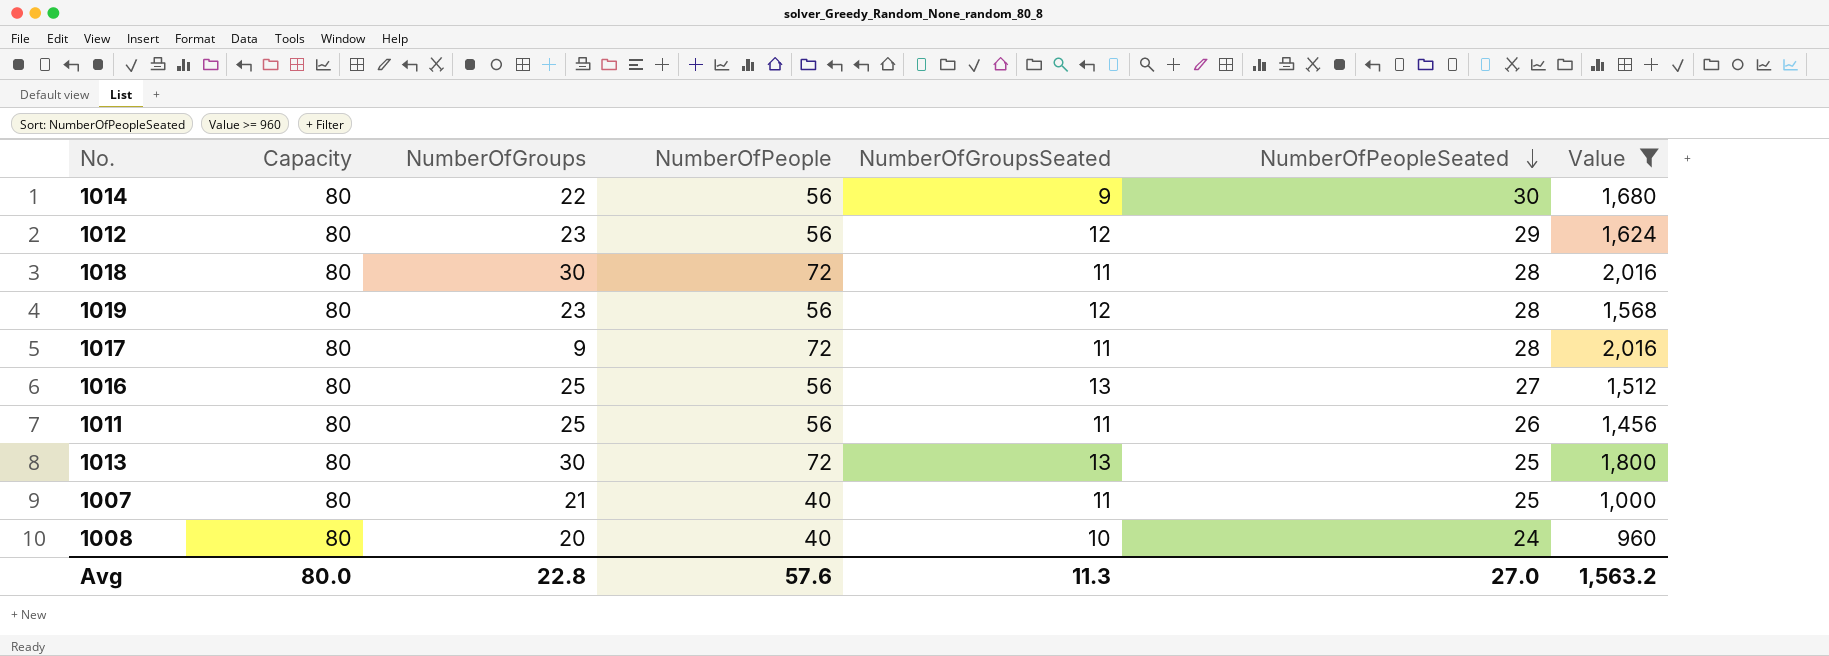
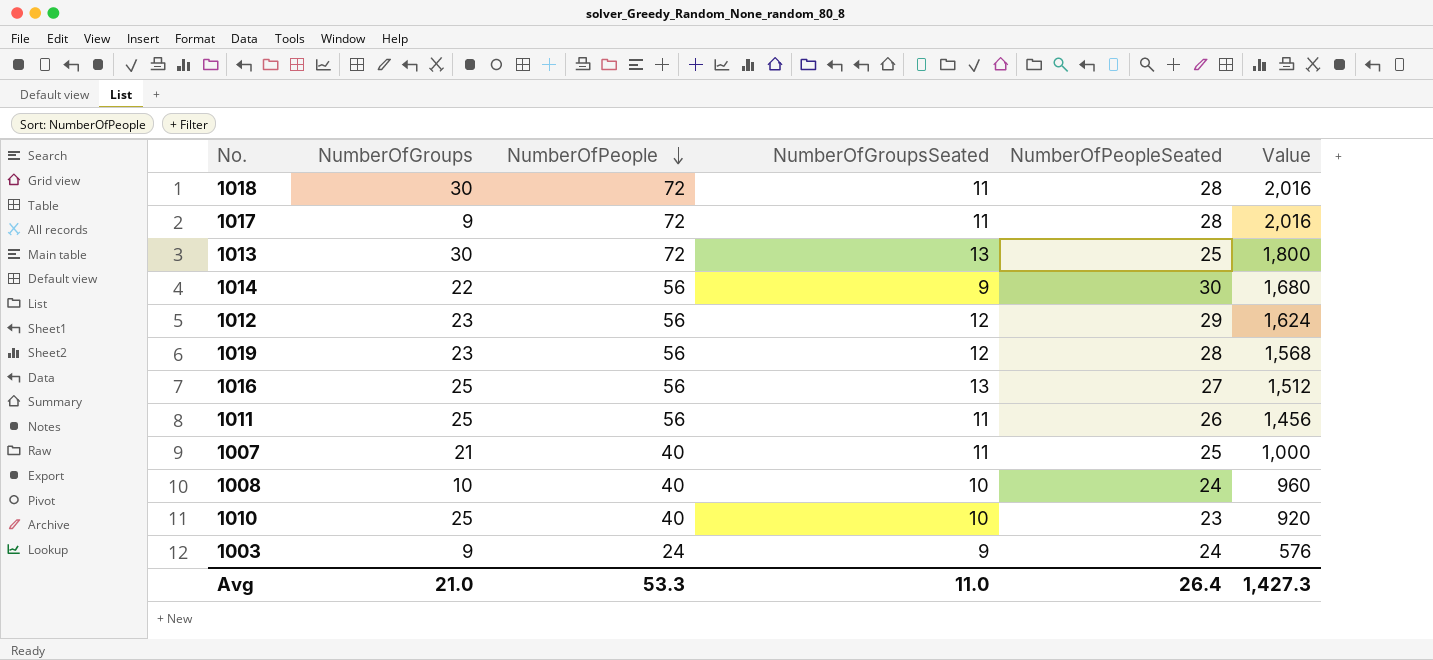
filter: Value >= 960 -> none
row order: NumberOfPeopleSeated descending -> NumberOfPeople descending
column Capacity | position: 2 -> none
1008 | NumberOfGroups: 20 -> 10
Avg | NumberOfGroups: 22.8 -> 21.0
Avg | NumberOfPeople: 57.6 -> 53.3
Avg | NumberOfGroupsSeated: 11.3 -> 11.0
Avg | NumberOfPeopleSeated: 27.0 -> 26.4
Avg | Value: 1,563.2 -> 1,427.3

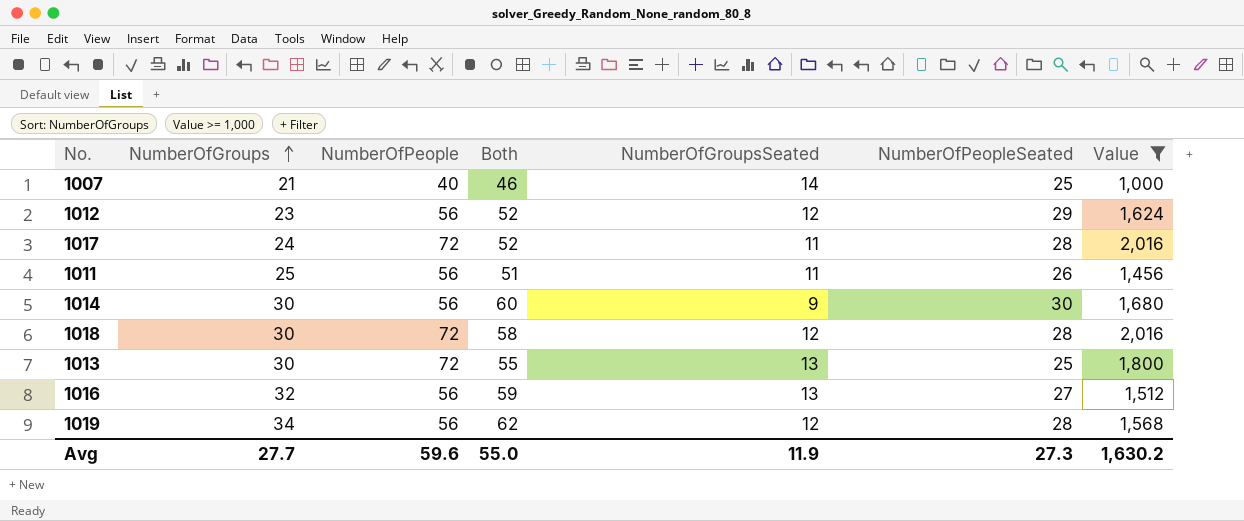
filter: none -> Value >= 1,000
row order: NumberOfPeople descending -> NumberOfGroups ascending
column Both | formula: none -> [NumberOfGroups] + [NumberOfPeopleSeated]
1007 | NumberOfGroupsSeated: 11 -> 14
1017 | NumberOfGroups: 9 -> 24
1014 | NumberOfGroups: 22 -> 30
1018 | NumberOfGroupsSeated: 11 -> 12
1016 | NumberOfGroups: 25 -> 32
1019 | NumberOfGroups: 23 -> 34
Avg | NumberOfGroups: 21.0 -> 27.7
Avg | NumberOfPeople: 53.3 -> 59.6
Avg | NumberOfGroupsSeated: 11.0 -> 11.9
Avg | NumberOfPeopleSeated: 26.4 -> 27.3
Avg | Value: 1,427.3 -> 1,630.2

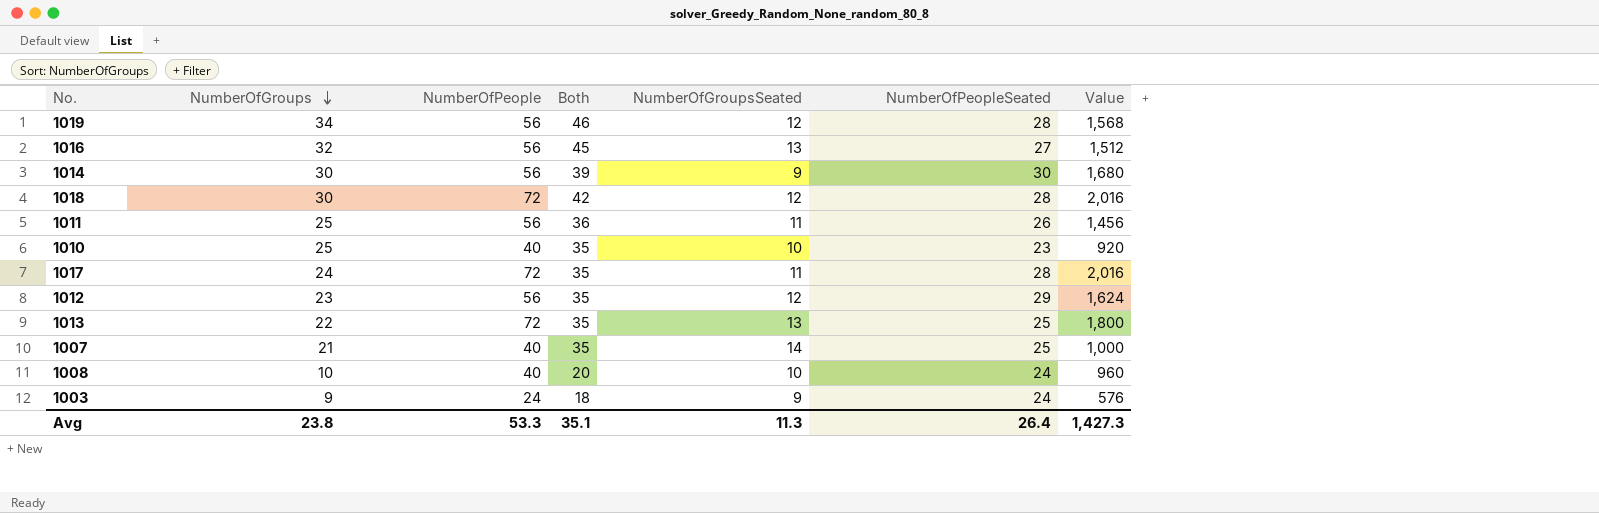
filter: Value >= 1,000 -> none
row order: NumberOfGroups ascending -> NumberOfGroups descending
column Both | formula: [NumberOfGroups] + [NumberOfPeopleSeated] -> [NumberOfGroups] + [NumberOfGroupsSeated]
1013 | NumberOfGroups: 30 -> 22
Avg | NumberOfGroups: 27.7 -> 23.8
Avg | NumberOfPeople: 59.6 -> 53.3
Avg | Both: 55.0 -> 35.1
Avg | NumberOfGroupsSeated: 11.9 -> 11.3
Avg | NumberOfPeopleSeated: 27.3 -> 26.4
Avg | Value: 1,630.2 -> 1,427.3

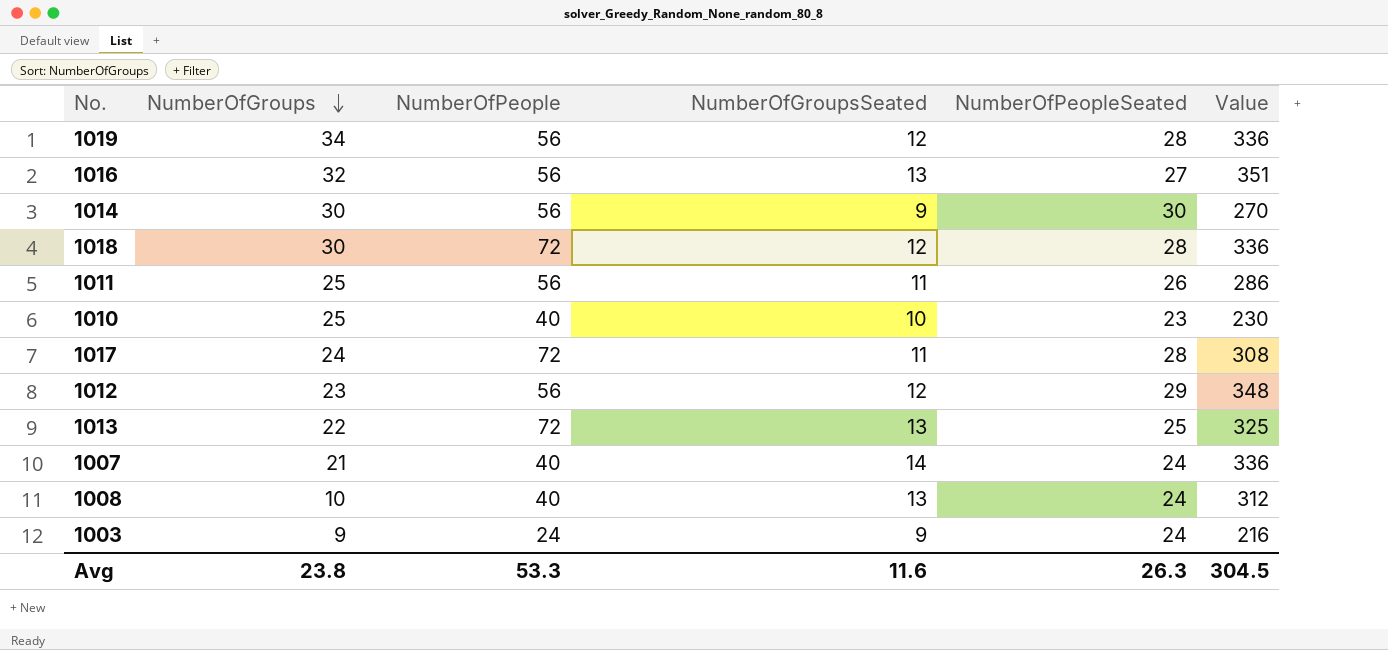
column Both | formula: [NumberOfGroups] + [NumberOfGroupsSeated] -> none
column Value | formula: [NumberOfPeople] * [NumberOfPeopleSeated] -> [NumberOfGroupsSeated] * [NumberOfPeopleSeated]
1007 | NumberOfPeopleSeated: 25 -> 24
1008 | NumberOfGroupsSeated: 10 -> 13
Avg | NumberOfGroupsSeated: 11.3 -> 11.6
Avg | NumberOfPeopleSeated: 26.4 -> 26.3
Avg | Value: 1,427.3 -> 304.5

